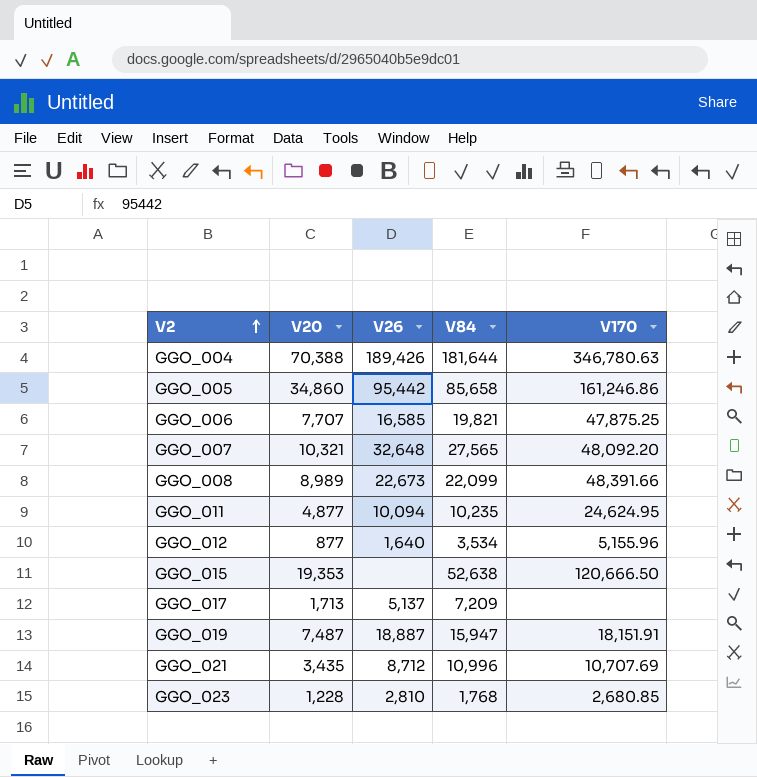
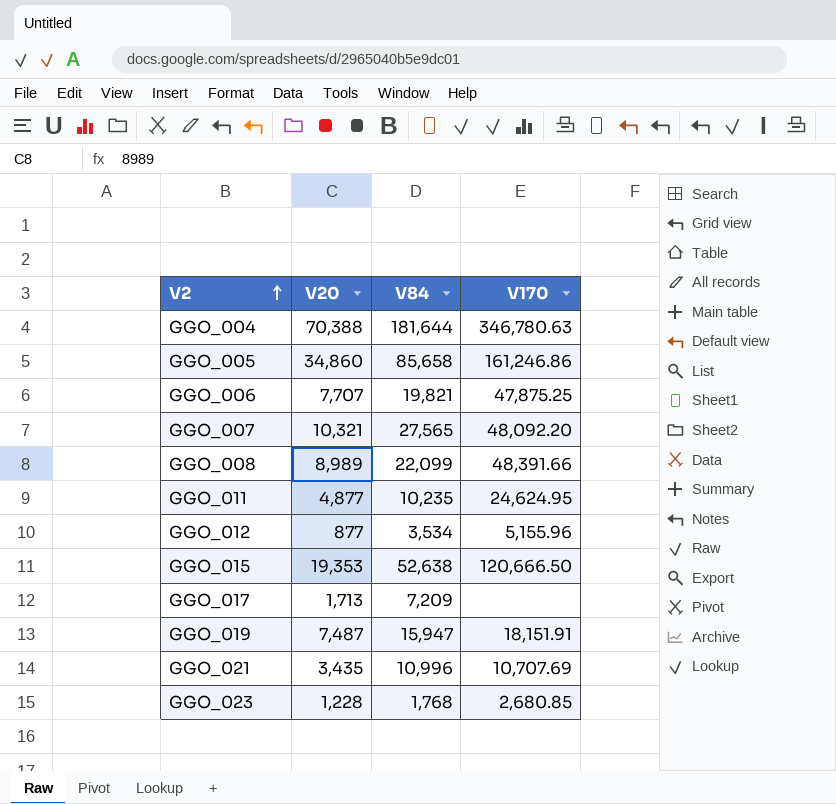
column V26 | position: 3 -> none

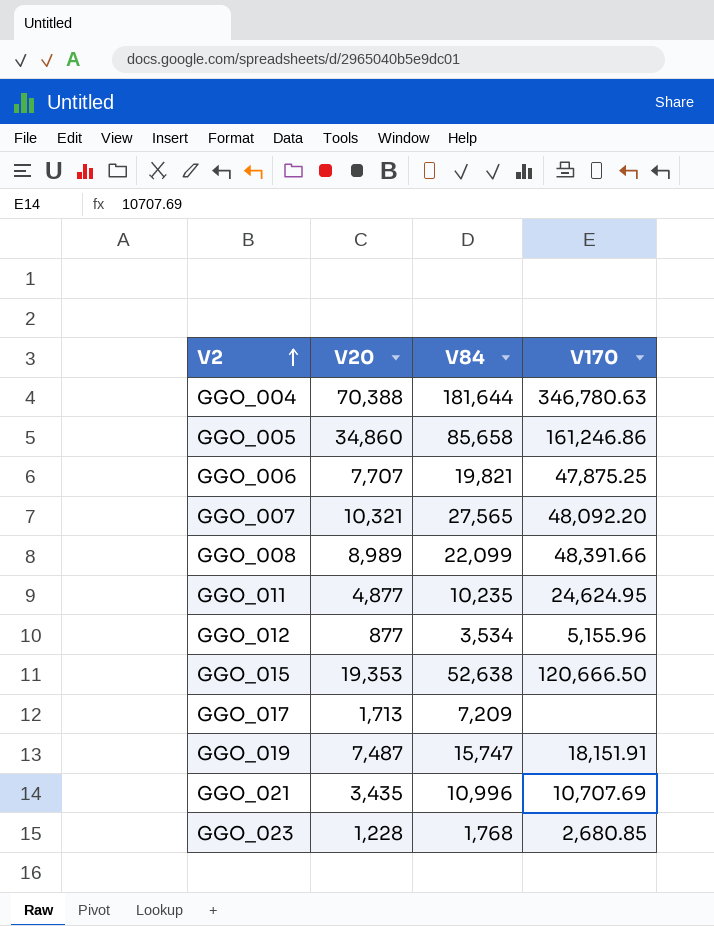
GGO_019 | V84: 15,947 -> 15,747

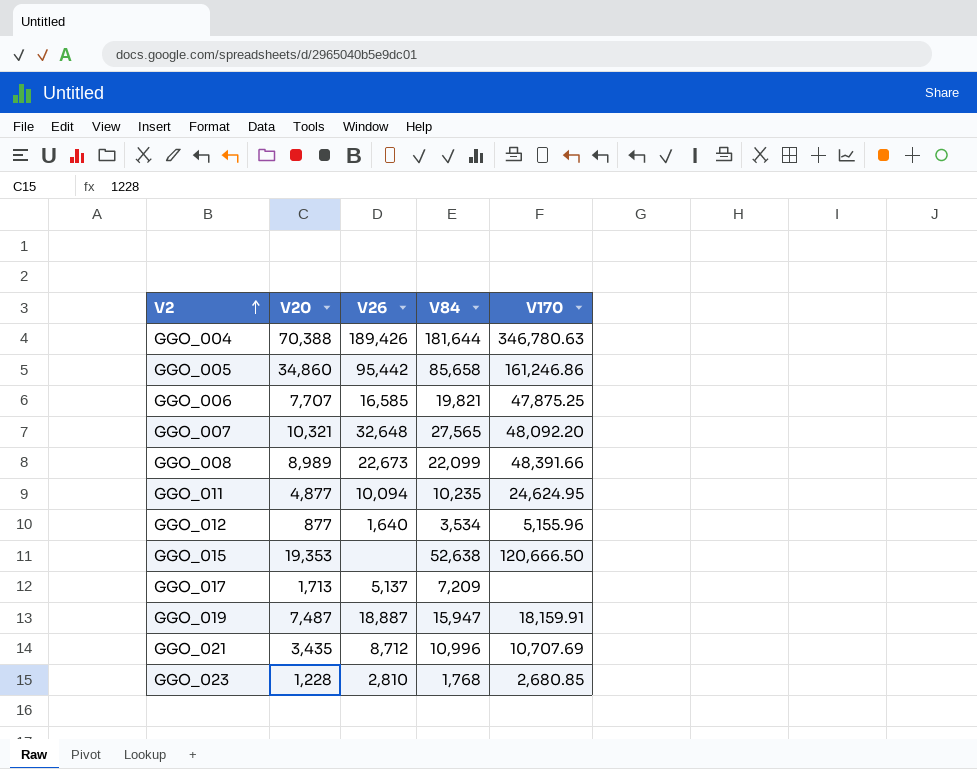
column V26 | position: none -> 3
GGO_019 | V84: 15,747 -> 15,947
GGO_019 | V170: 18,151.91 -> 18,159.91

